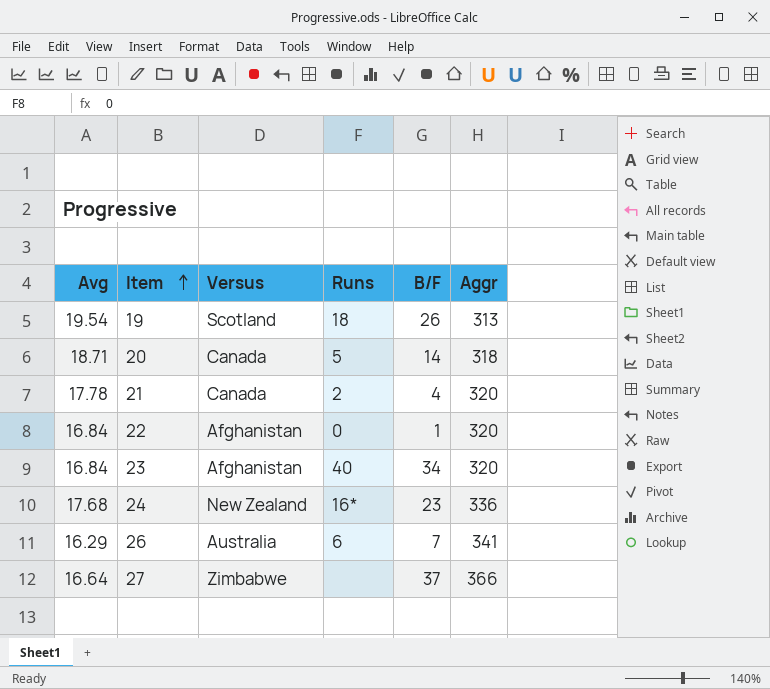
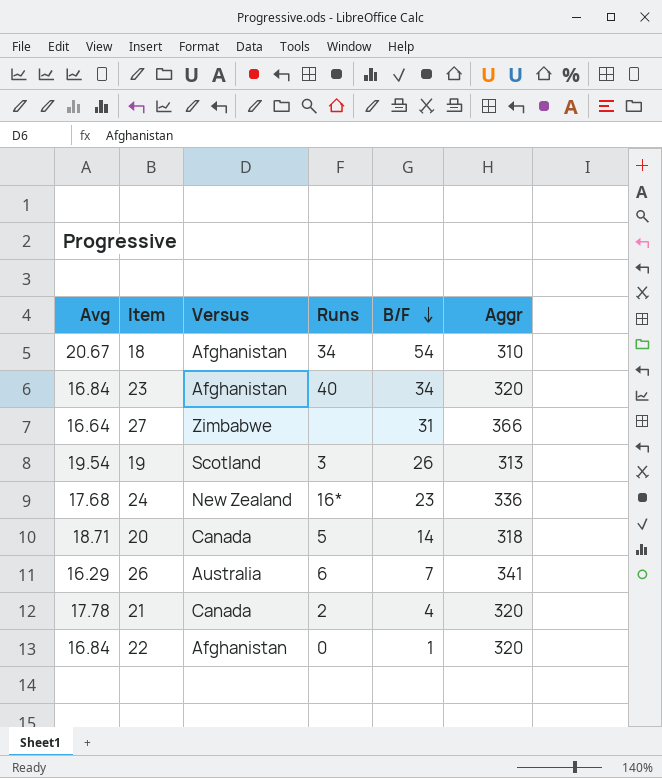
row order: Item ascending -> B/F descending
row 18: none -> 20.67 | Afghanistan | 34 | 54 | 310
27 | B/F: 37 -> 31
19 | Runs: 18 -> 3

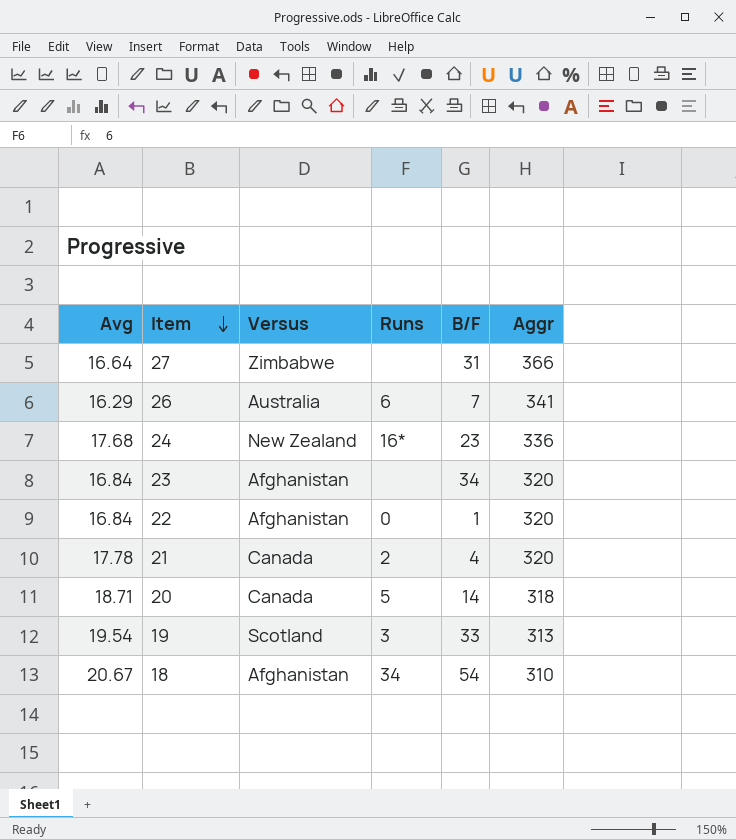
row order: B/F descending -> Item descending
23 | Runs: 40 -> none
19 | B/F: 26 -> 33

